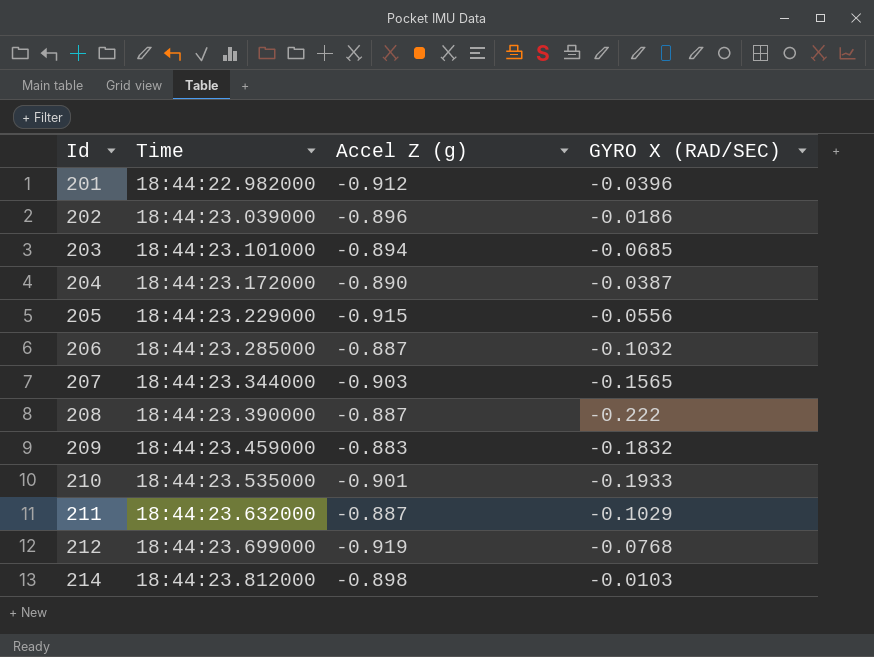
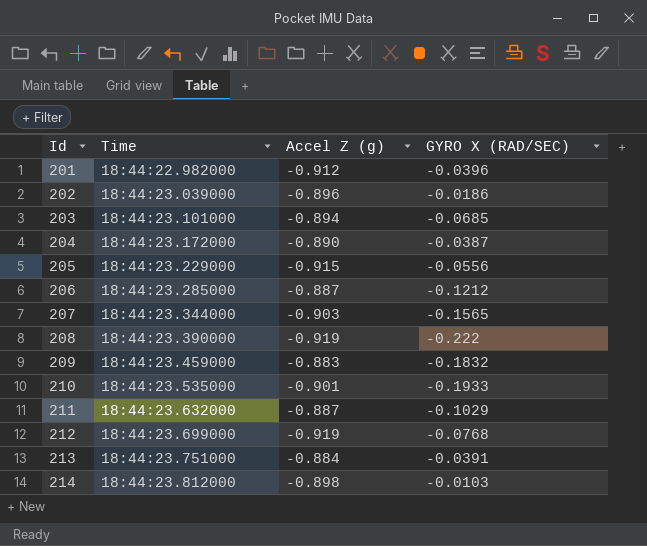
206 | GYRO X (RAD/SEC): -0.1032 -> -0.1212
208 | Accel Z (g): -0.887 -> -0.919
row 213: none -> 18:44:23.751000 | -0.884 | -0.0391

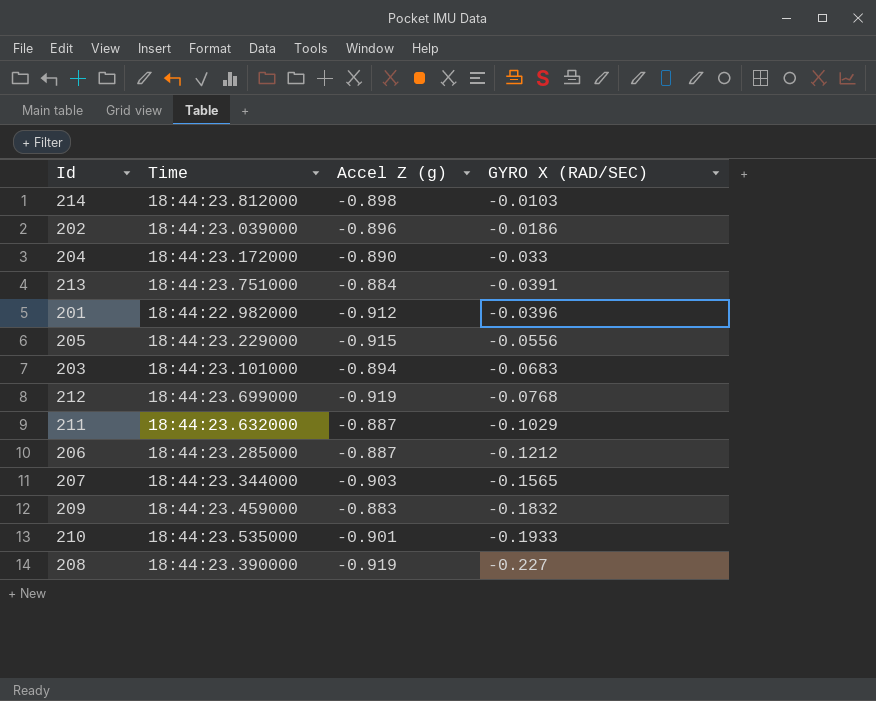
row order: Id ascending -> GYRO X (RAD/SEC) descending
204 | GYRO X (RAD/SEC): -0.0387 -> -0.033
203 | GYRO X (RAD/SEC): -0.0685 -> -0.0683
208 | GYRO X (RAD/SEC): -0.222 -> -0.227

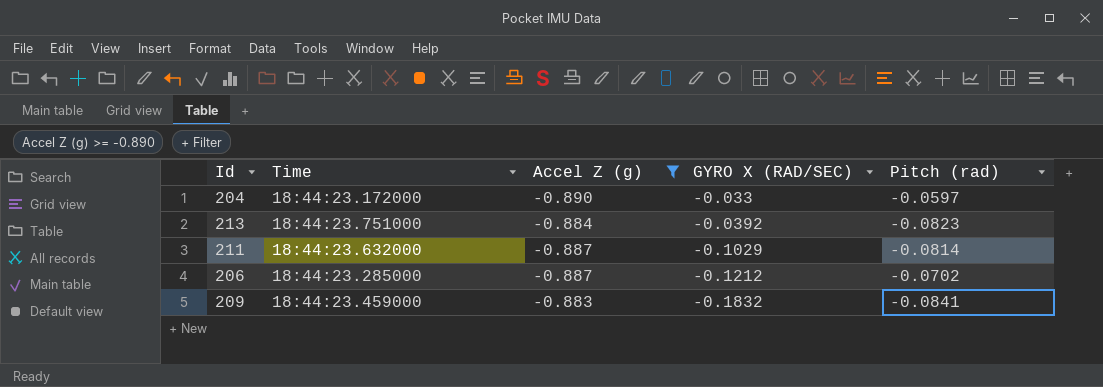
filter: none -> Accel Z (g) >= -0.890
column Pitch (rad) | position: none -> 5
213 | GYRO X (RAD/SEC): -0.0391 -> -0.0392

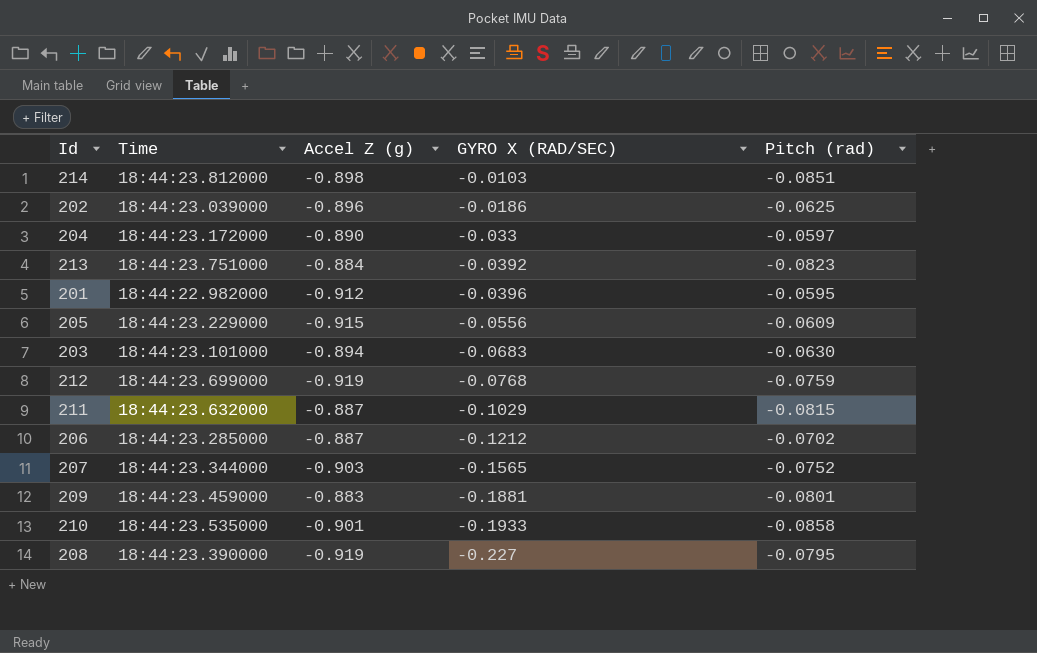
filter: Accel Z (g) >= -0.890 -> none
211 | Pitch (rad): -0.0814 -> -0.0815
209 | GYRO X (RAD/SEC): -0.1832 -> -0.1881
209 | Pitch (rad): -0.0841 -> -0.0801

